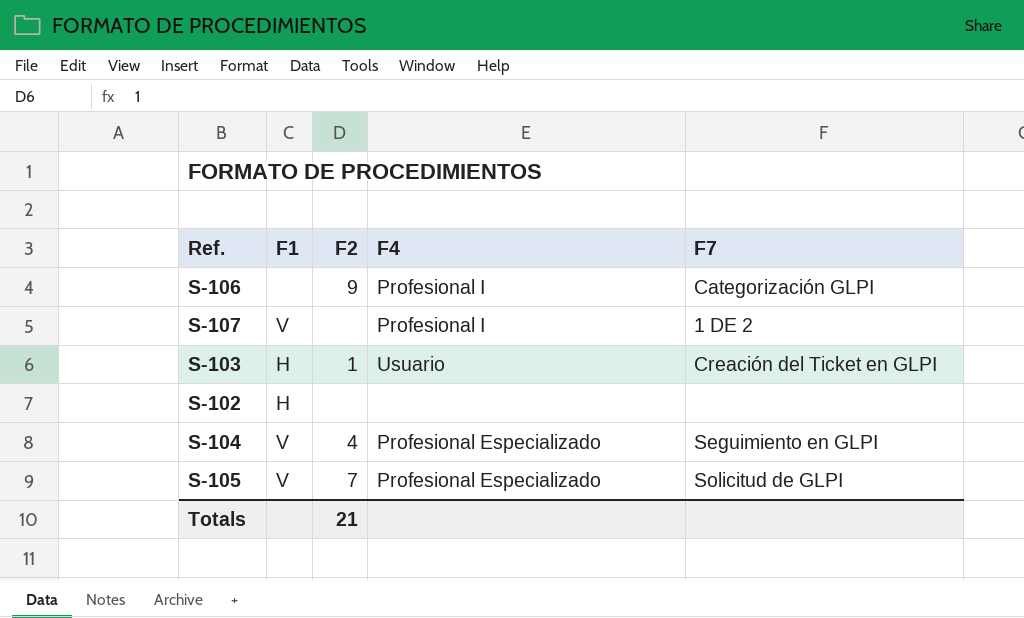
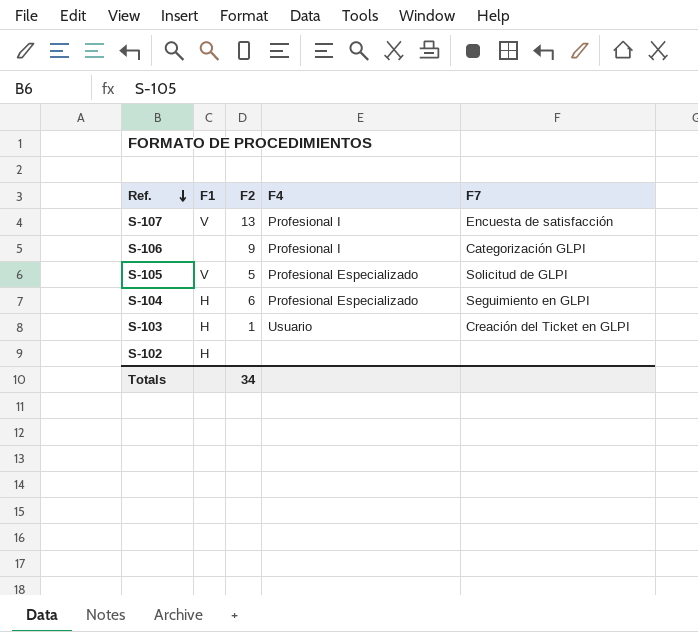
row order: none -> Ref. descending
S-107 | F2: none -> 13
S-107 | F7: 1 DE 2 -> Encuesta de satisfacción
S-105 | F2: 7 -> 5
S-104 | F1: V -> H
S-104 | F2: 4 -> 6
Totals | F2: 21 -> 34

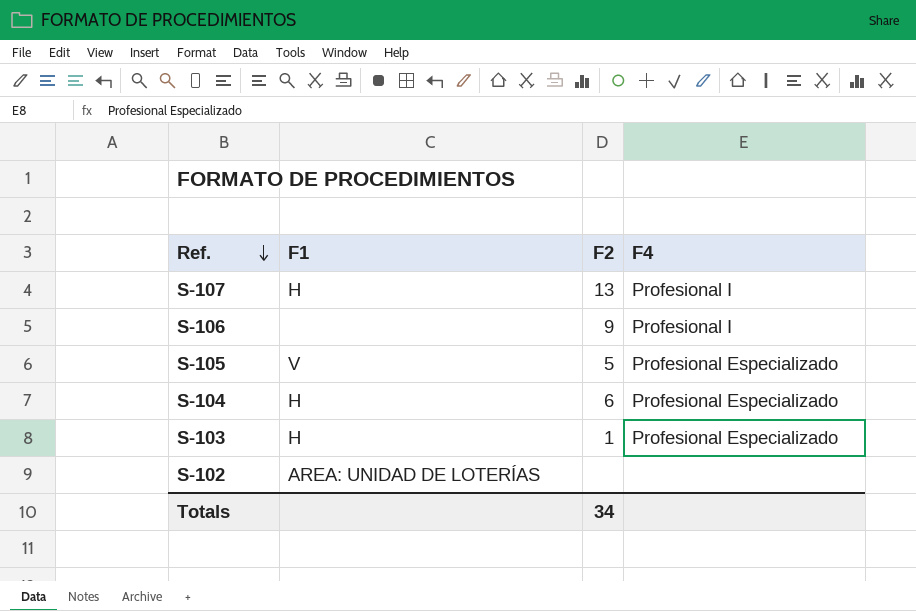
column F7 | position: 5 -> none
S-107 | F1: V -> H
S-103 | F4: Usuario -> Profesional Especializado
S-102 | F1: H -> AREA: UNIDAD DE LOTERÍAS

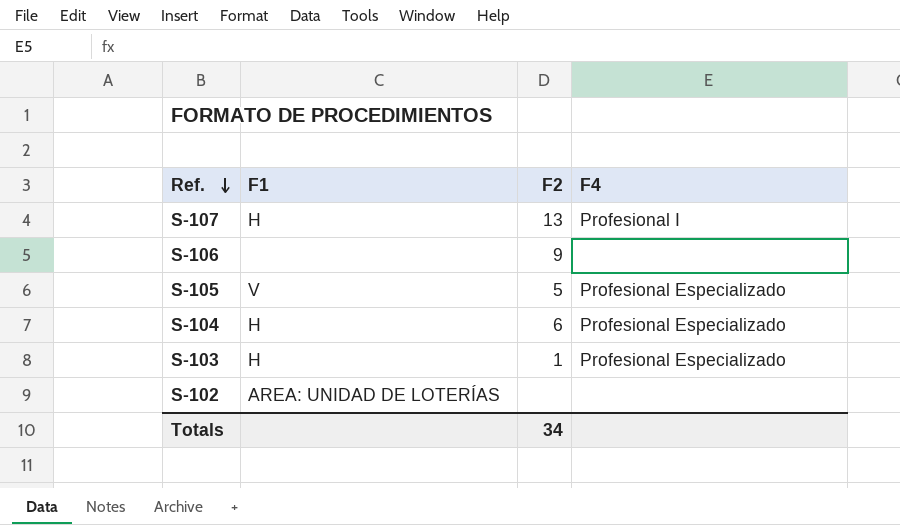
S-106 | F4: Profesional I -> none

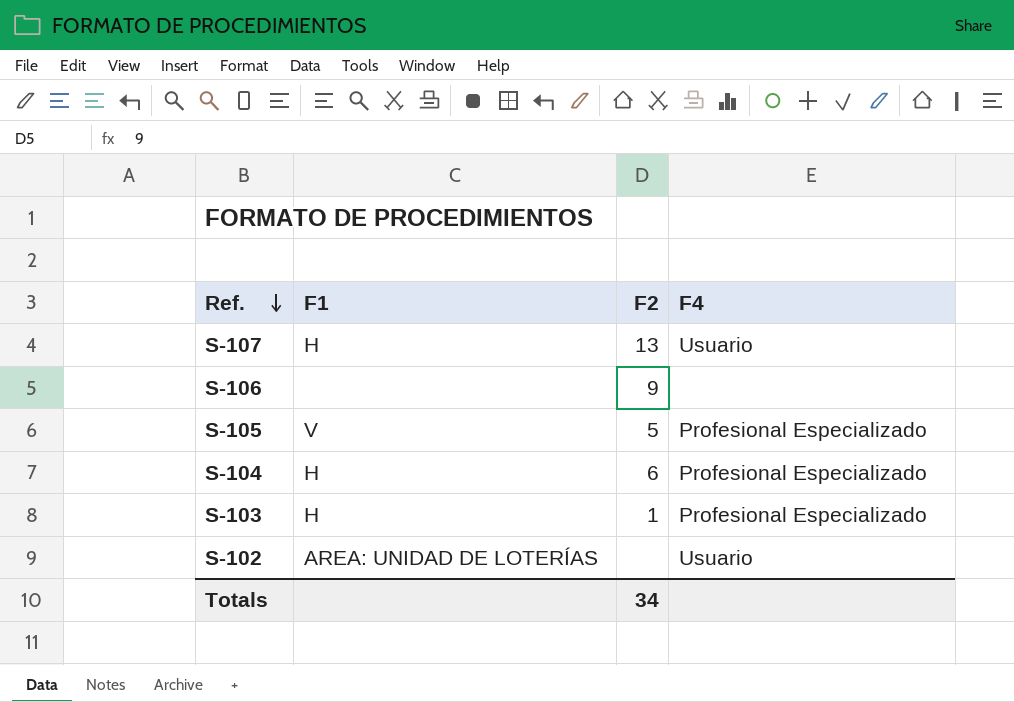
S-107 | F4: Profesional I -> Usuario
S-102 | F4: none -> Usuario

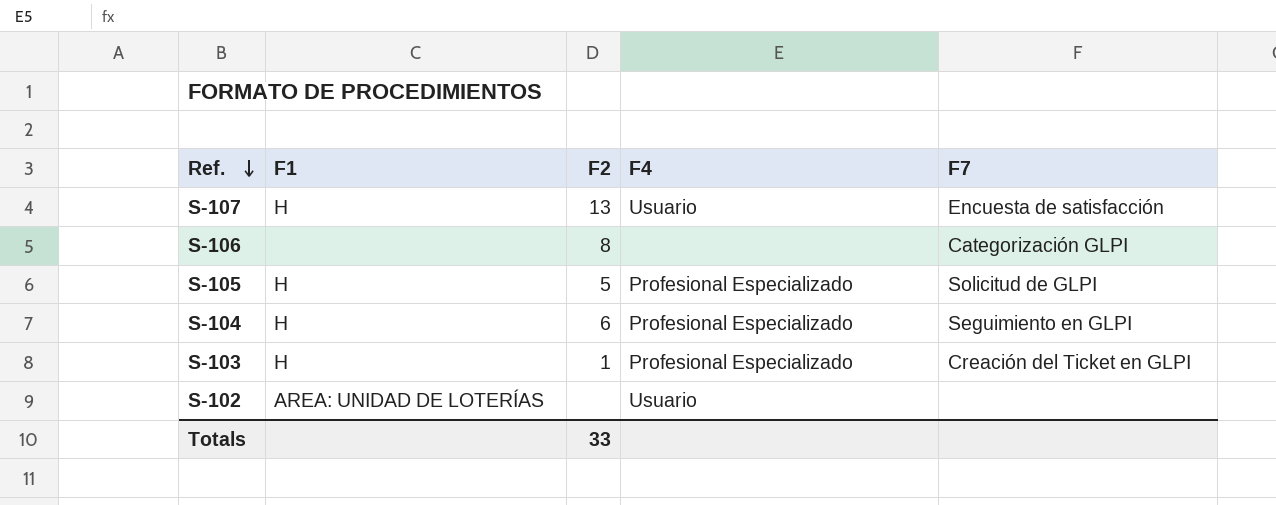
column F7 | position: none -> 5
S-106 | F2: 9 -> 8
S-105 | F1: V -> H
Totals | F2: 34 -> 33

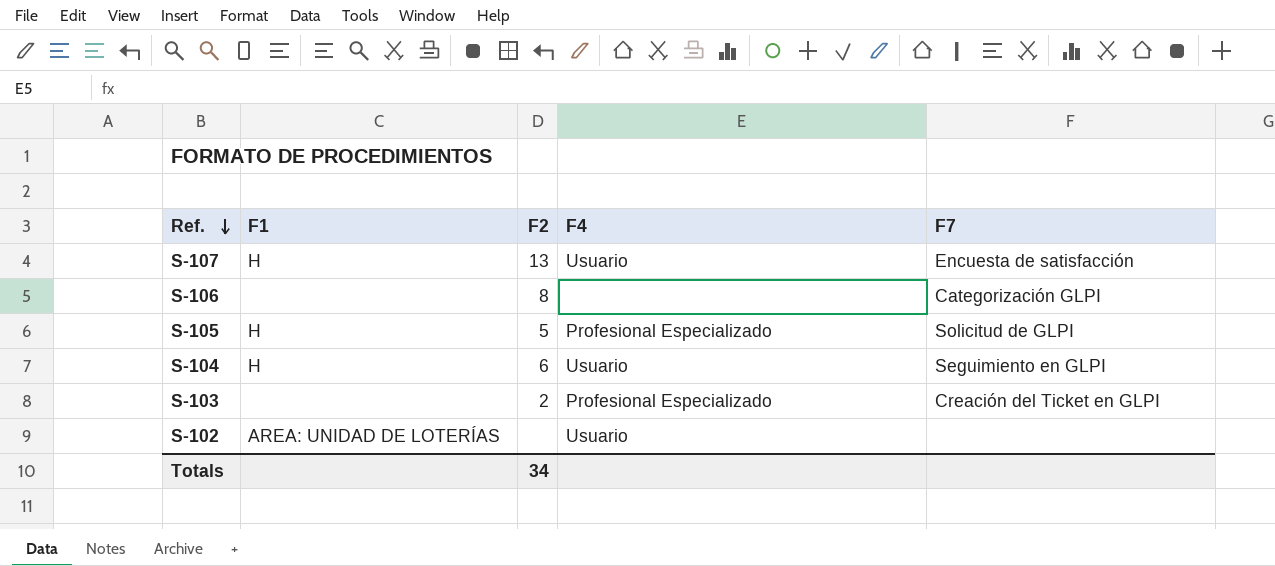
S-104 | F4: Profesional Especializado -> Usuario
S-103 | F1: H -> none
S-103 | F2: 1 -> 2
Totals | F2: 33 -> 34

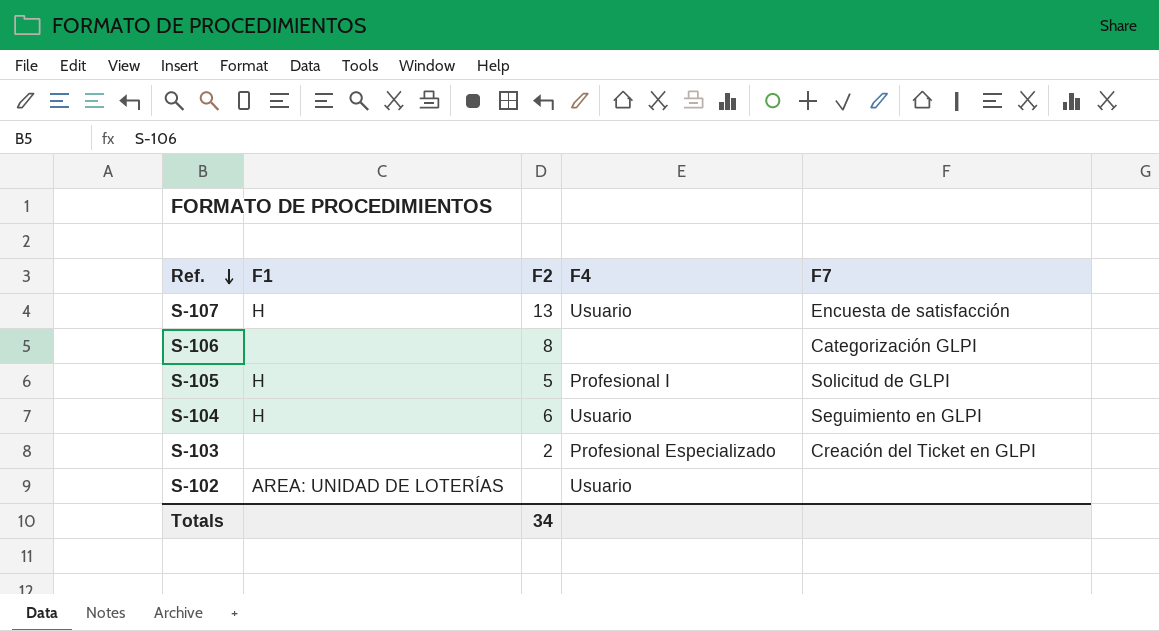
S-105 | F4: Profesional Especializado -> Profesional I

